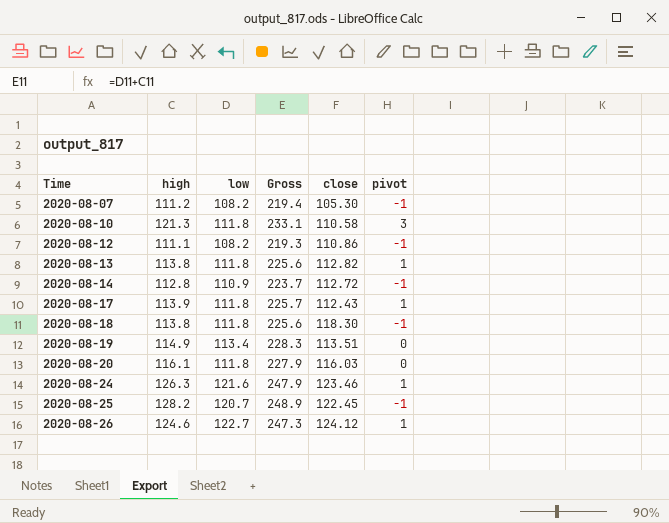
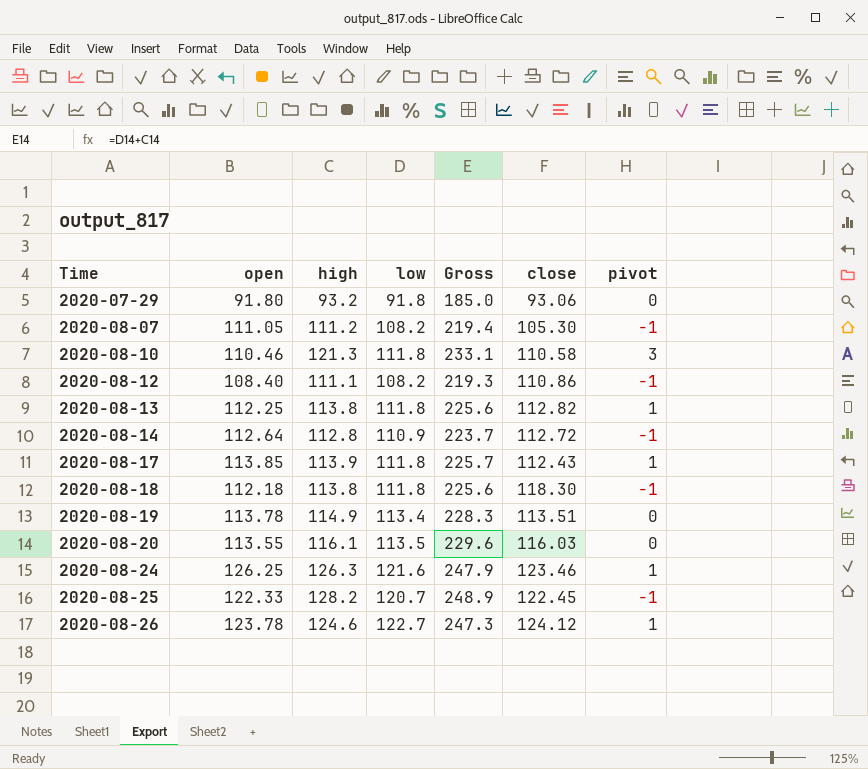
column open | position: none -> 2
row 2020-07-29: none -> 91.80 | 93.2 | 91.8 | 185.0 | 93.06 | 0
2020-08-20 | low: 111.8 -> 113.5
2020-08-20 | Gross: 227.9 -> 229.6

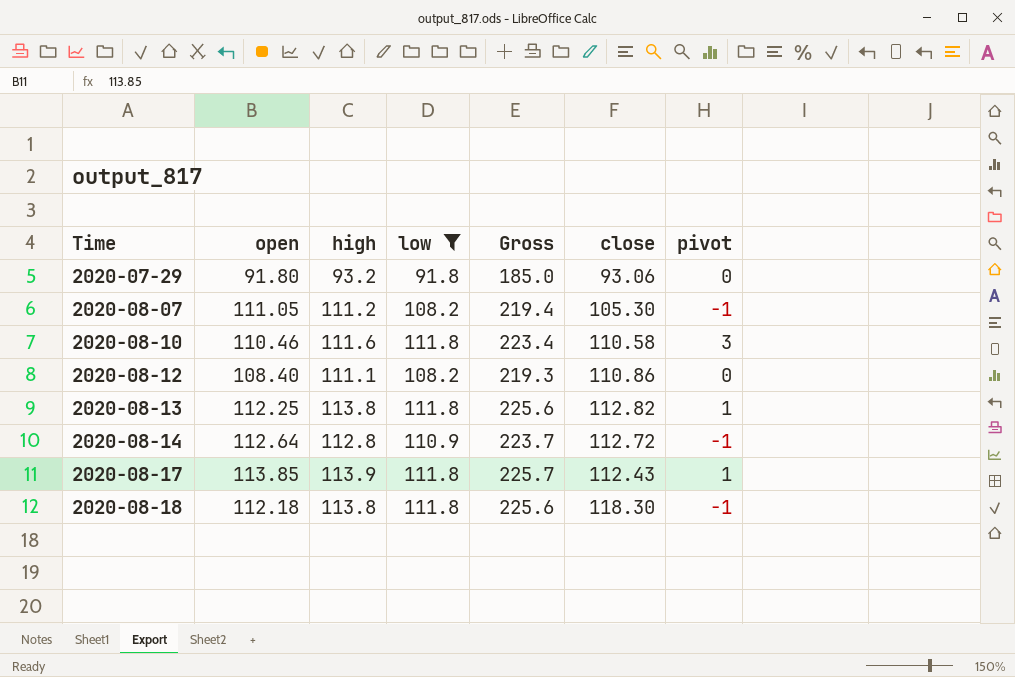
filter: none -> low <= 111.8
2020-08-10 | high: 121.3 -> 111.6
2020-08-10 | Gross: 233.1 -> 223.4
2020-08-12 | pivot: -1 -> 0

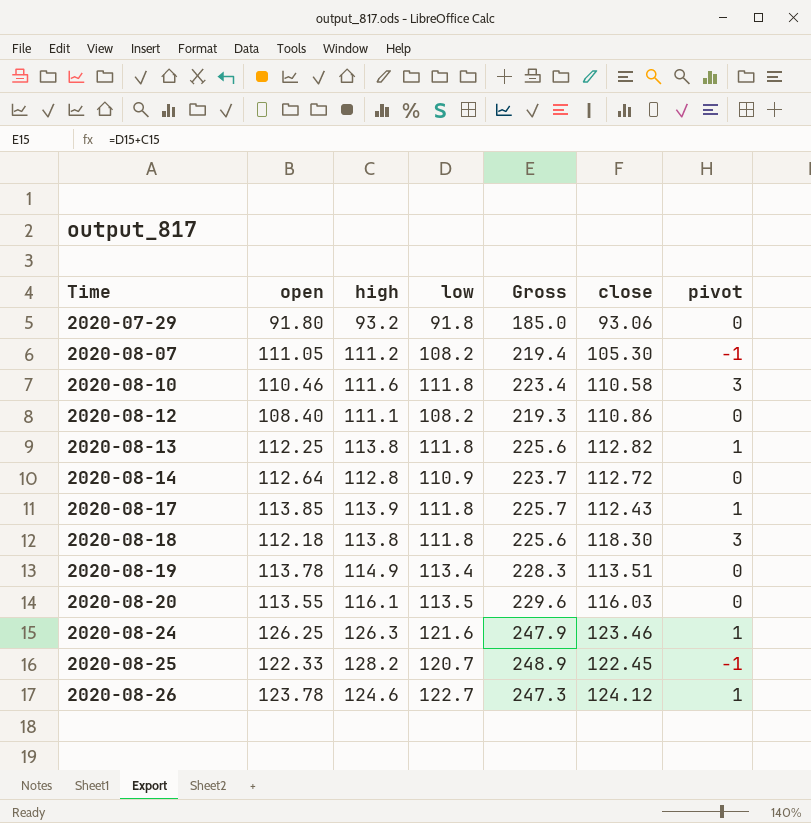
filter: low <= 111.8 -> none
2020-08-14 | pivot: -1 -> 0
2020-08-18 | pivot: -1 -> 3

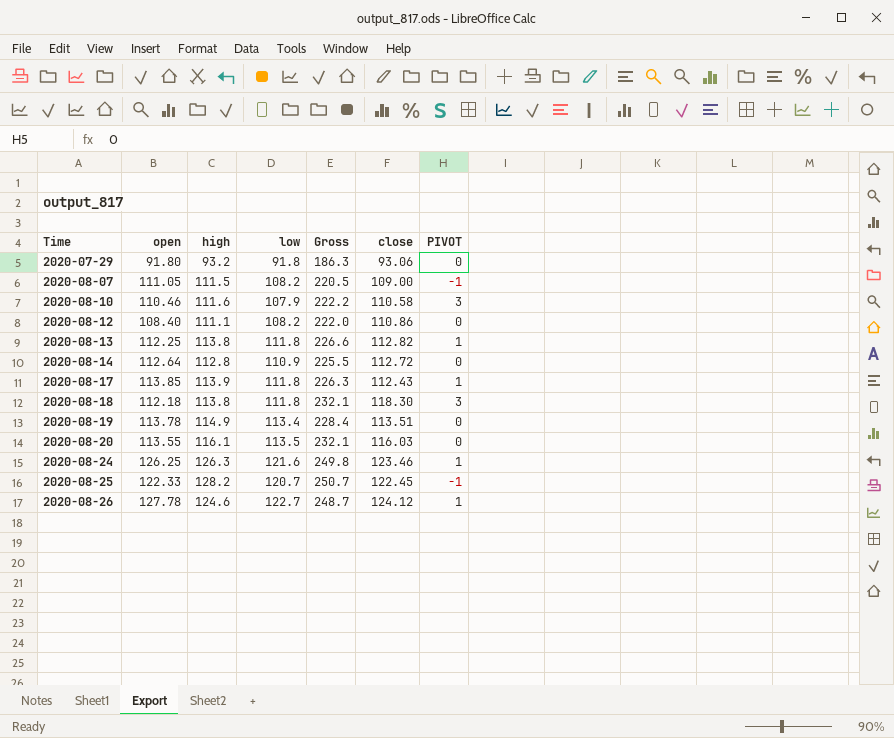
column Gross | formula: [high] + [low] -> [high] + [close]
column name: pivot -> PIVOT
2020-08-07 | high: 111.2 -> 111.5
2020-08-07 | close: 105.30 -> 109.00
2020-08-10 | low: 111.8 -> 107.9
2020-08-26 | open: 123.78 -> 127.78

